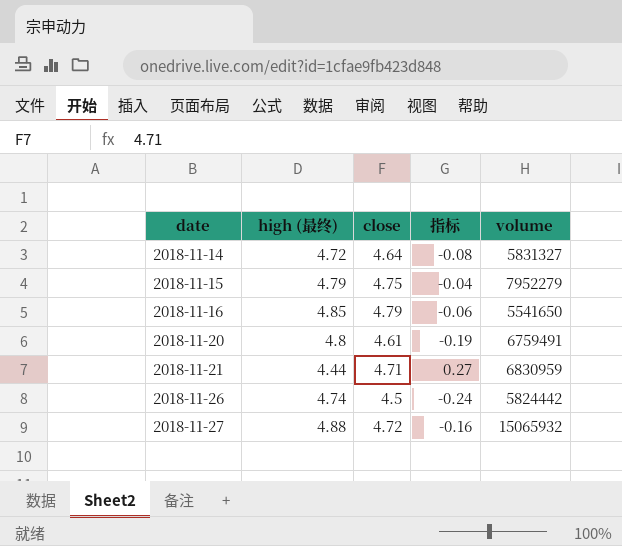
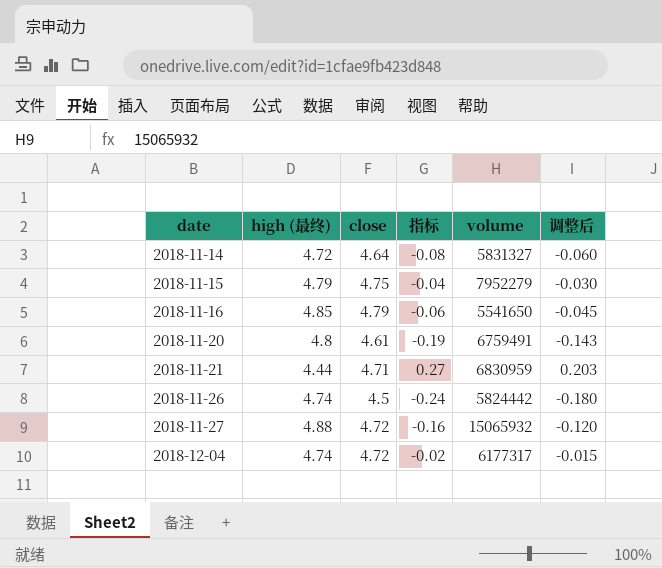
column 调整后 | formula: none -> [指标] * 0.75
row 2018-12-04: none -> 4.74 | 4.72 | -0.02 | 6177317 | -0.015

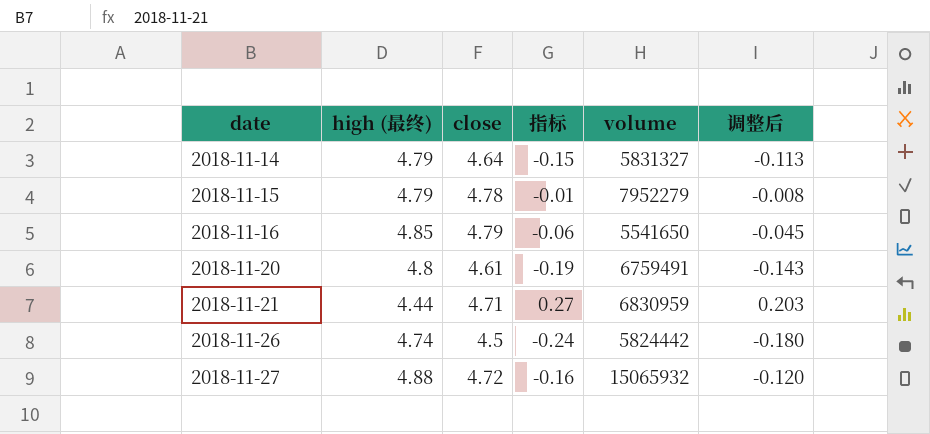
row 2018-12-04: 4.74 | 4.72 | -0.02 | 6177317 | -0.015 -> none
2018-11-14 | high (最终): 4.72 -> 4.79
2018-11-14 | 指标: -0.08 -> -0.15
2018-11-14 | 调整后: -0.060 -> -0.113
2018-11-15 | close: 4.75 -> 4.78
2018-11-15 | 指标: -0.04 -> -0.01
2018-11-15 | 调整后: -0.030 -> -0.008

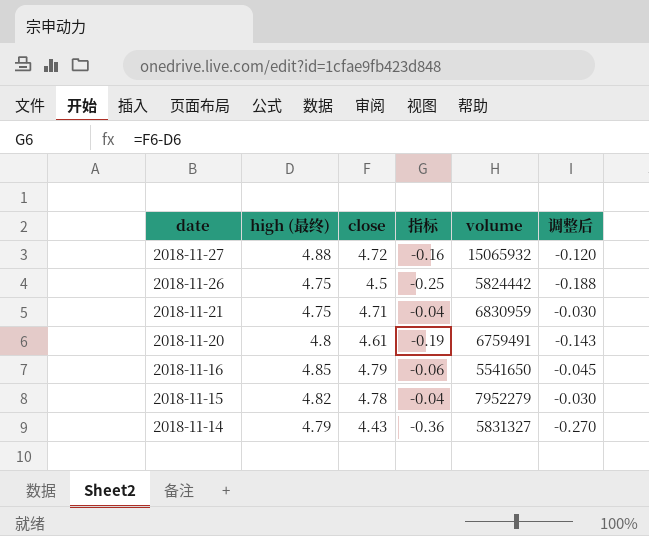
row order: date ascending -> date descending
2018-11-26 | high (最终): 4.74 -> 4.75
2018-11-26 | 指标: -0.24 -> -0.25
2018-11-26 | 调整后: -0.180 -> -0.188
2018-11-21 | high (最终): 4.44 -> 4.75
2018-11-21 | 指标: 0.27 -> -0.04
2018-11-21 | 调整后: 0.203 -> -0.030
2018-11-15 | high (最终): 4.79 -> 4.82
2018-11-15 | 指标: -0.01 -> -0.04
2018-11-15 | 调整后: -0.008 -> -0.030
2018-11-14 | close: 4.64 -> 4.43
2018-11-14 | 指标: -0.15 -> -0.36
2018-11-14 | 调整后: -0.113 -> -0.270

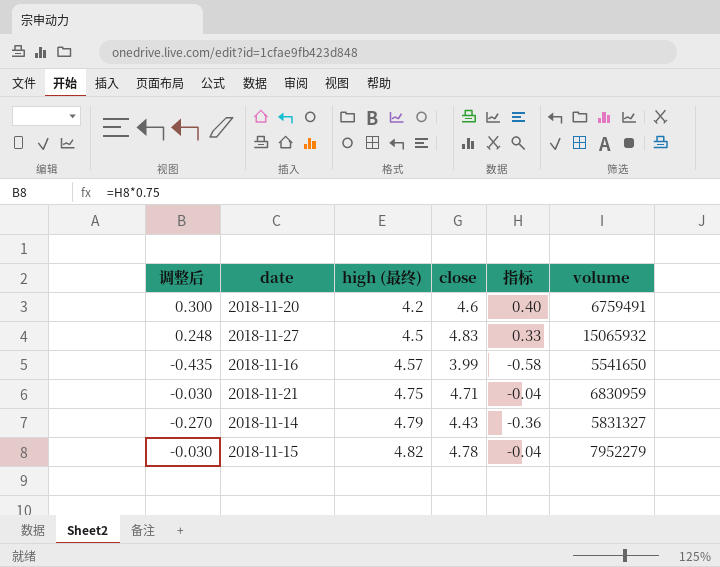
row order: date descending -> high (最终) ascending
column 调整后 | position: 6 -> 1
row 2018-11-26: 4.75 | 4.5 | -0.25 | 5824442 | -0.188 -> none
2018-11-20 | 调整后: -0.143 -> 0.300
2018-11-20 | high (最终): 4.8 -> 4.2
2018-11-20 | close: 4.61 -> 4.6
2018-11-20 | 指标: -0.19 -> 0.40
2018-11-27 | 调整后: -0.120 -> 0.248
2018-11-27 | high (最终): 4.88 -> 4.5
2018-11-27 | close: 4.72 -> 4.83
2018-11-27 | 指标: -0.16 -> 0.33
2018-11-16 | 调整后: -0.045 -> -0.435
2018-11-16 | high (最终): 4.85 -> 4.57
2018-11-16 | close: 4.79 -> 3.99
2018-11-16 | 指标: -0.06 -> -0.58

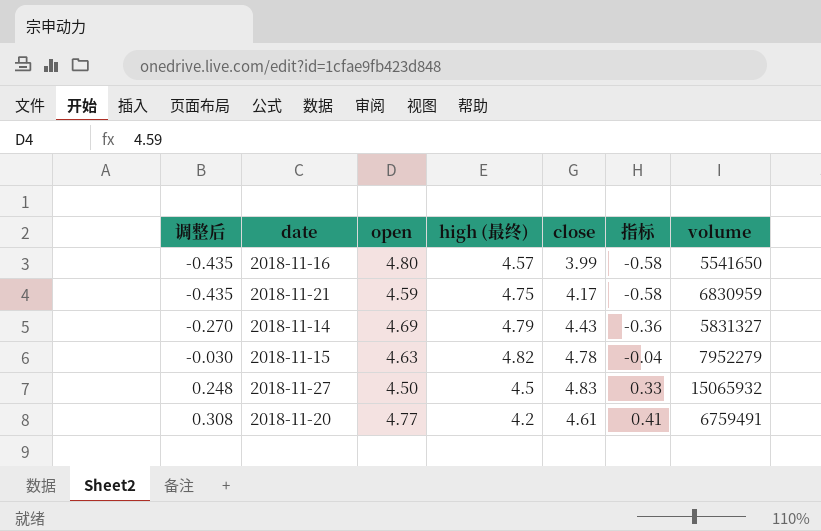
row order: high (最终) ascending -> 调整后 ascending
column open | position: none -> 3
2018-11-21 | 调整后: -0.030 -> -0.435
2018-11-21 | close: 4.71 -> 4.17
2018-11-21 | 指标: -0.04 -> -0.58
2018-11-20 | 调整后: 0.300 -> 0.308
2018-11-20 | close: 4.6 -> 4.61
2018-11-20 | 指标: 0.40 -> 0.41

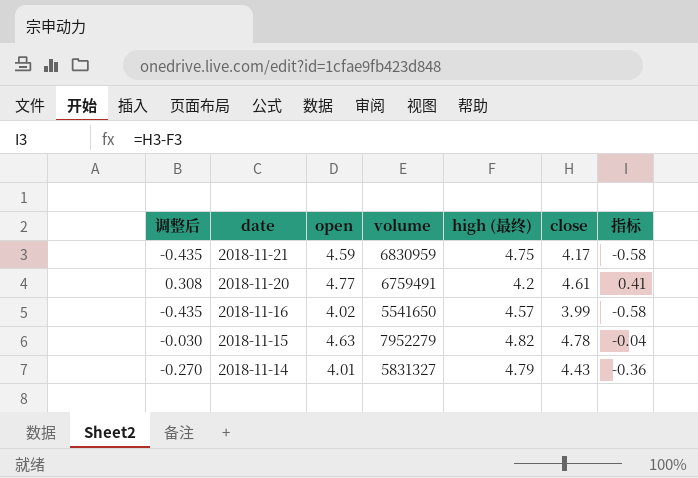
row order: 调整后 ascending -> date descending
column volume | position: 7 -> 4
row 2018-11-27: 0.248 | 4.50 | 4.5 | 4.83 | 0.33 | 15065932 -> none
2018-11-16 | open: 4.80 -> 4.02
2018-11-14 | open: 4.69 -> 4.01

